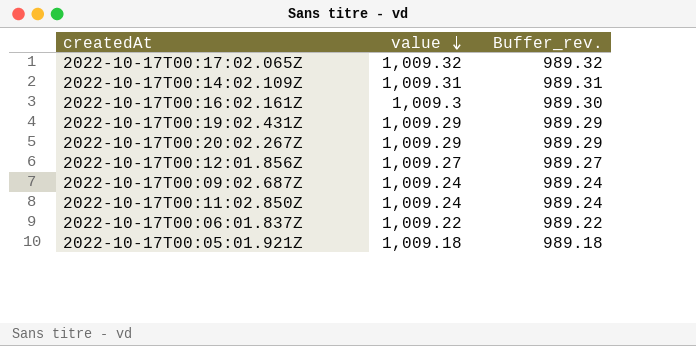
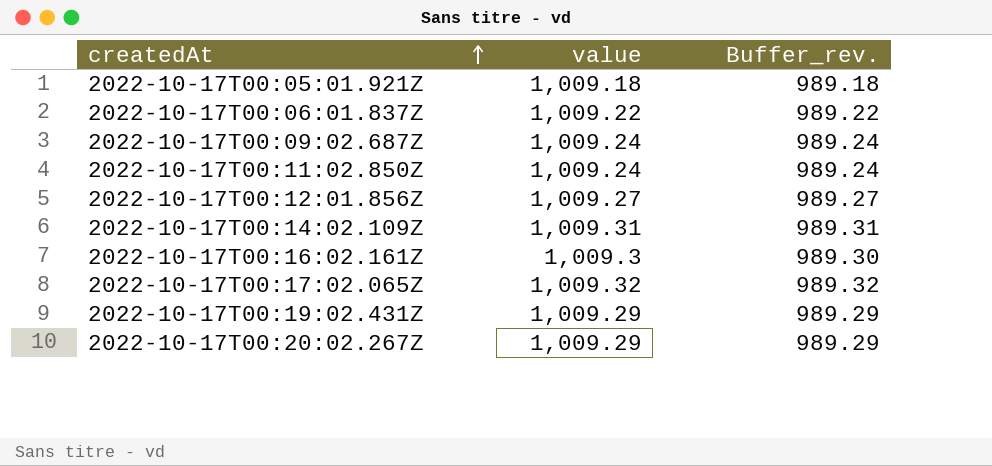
row order: value descending -> createdAt ascending

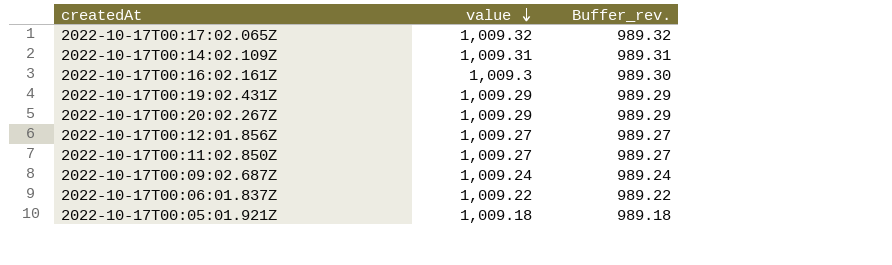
row order: createdAt ascending -> value descending
2022-10-17T00:11:02.850Z | value: 1,009.24 -> 1,009.27
2022-10-17T00:11:02.850Z | Buffer_rev.: 989.24 -> 989.27

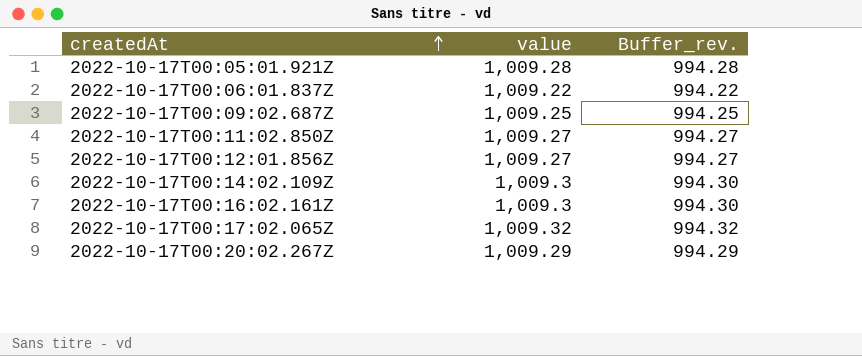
row order: value descending -> createdAt ascending
column Buffer_rev. | formula: [value] - 20 -> [value] - 15
row 2022-10-17T00:19:02.431Z: 1,009.29 | 989.29 -> none
2022-10-17T00:05:01.921Z | value: 1,009.18 -> 1,009.28
2022-10-17T00:09:02.687Z | value: 1,009.24 -> 1,009.25
2022-10-17T00:14:02.109Z | value: 1,009.31 -> 1,009.3

